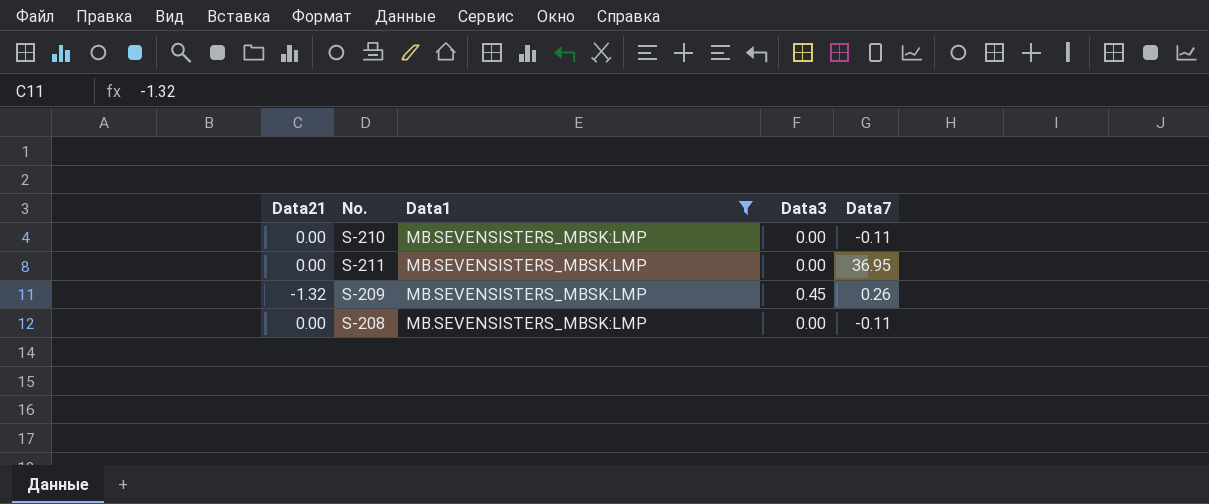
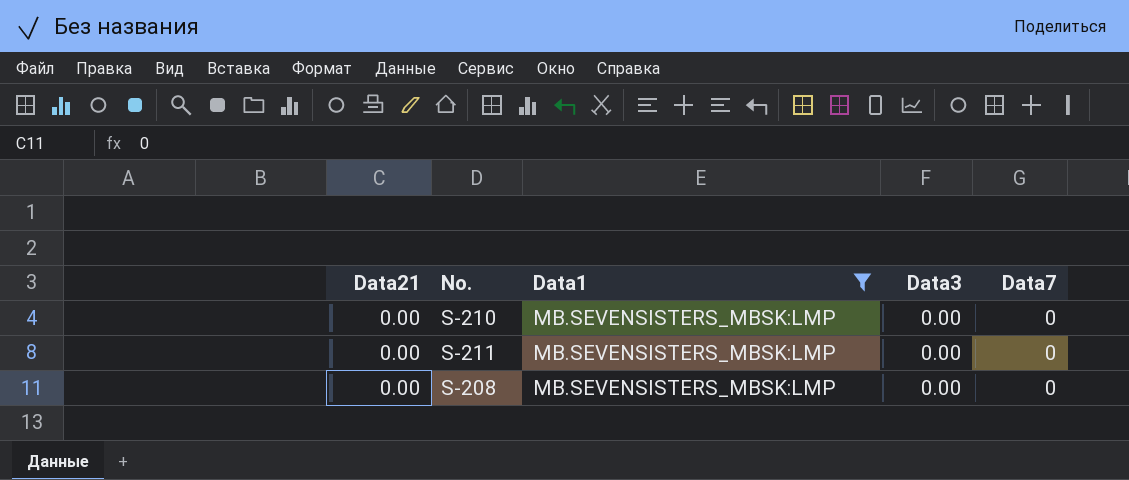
row S-209: -1.32 | MB.SEVENSISTERS_MBSK:LMP | 0.45 | 0.26 -> none
S-210 | Data7: -0.11 -> 0
S-211 | Data7: 36.95 -> 0
S-208 | Data7: -0.11 -> 0

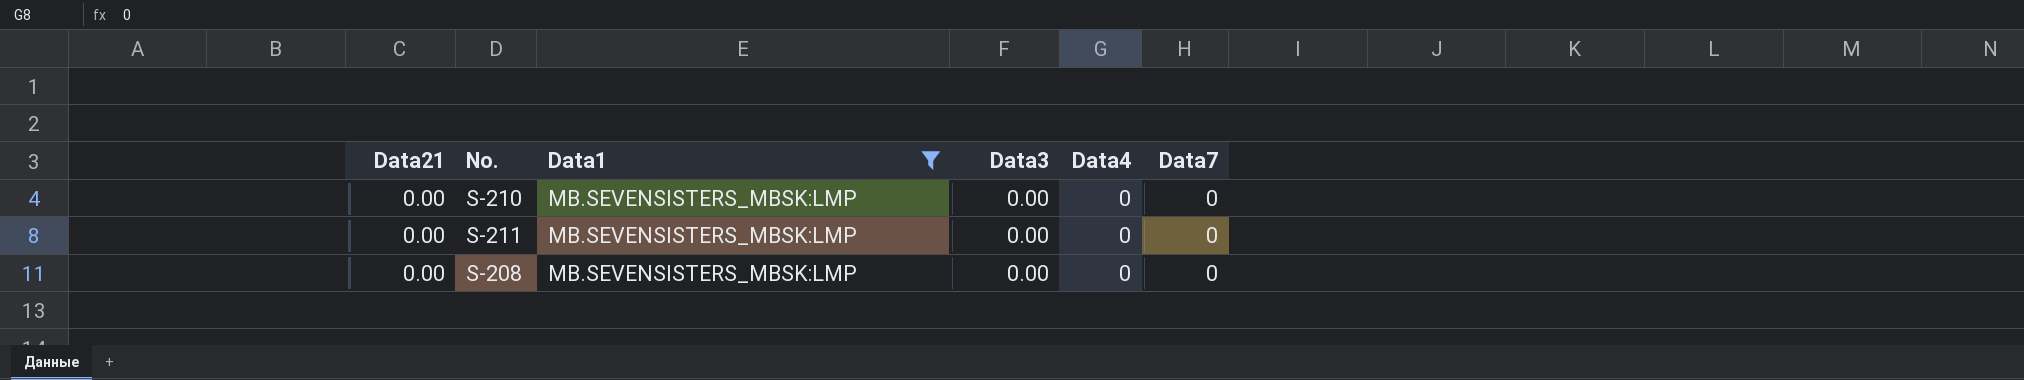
column Data4 | position: none -> 5

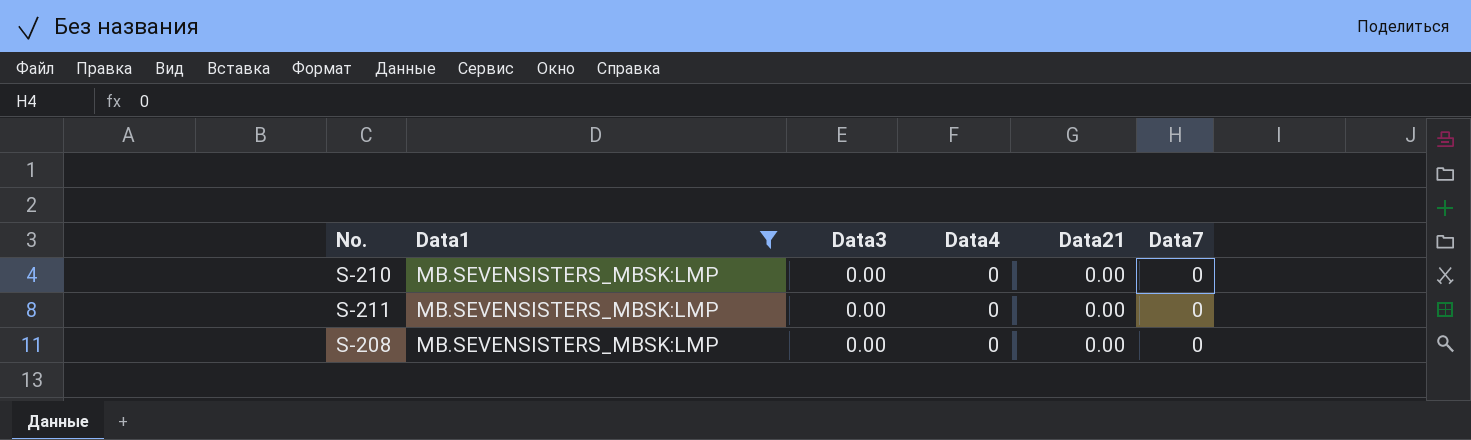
column Data21 | position: 1 -> 5

